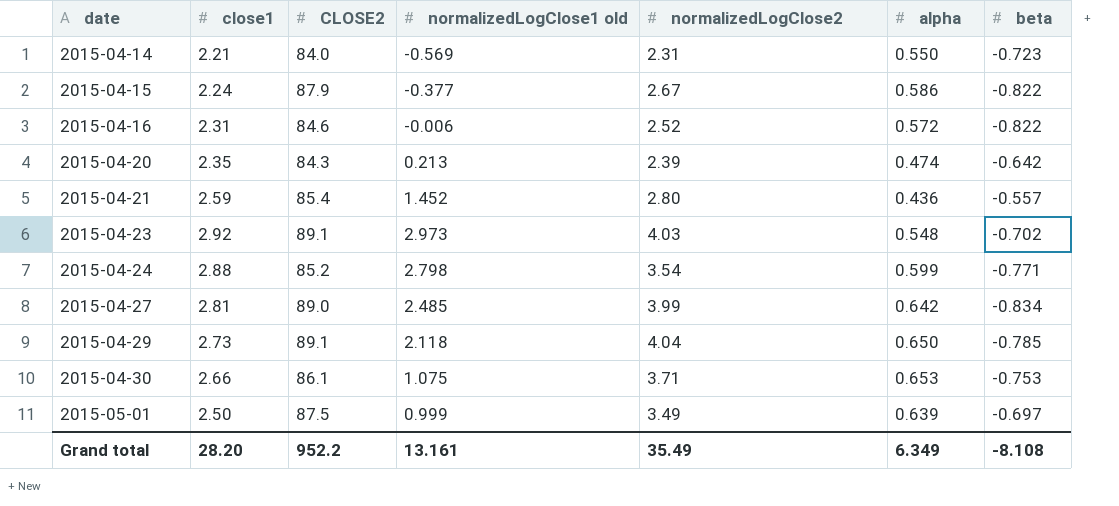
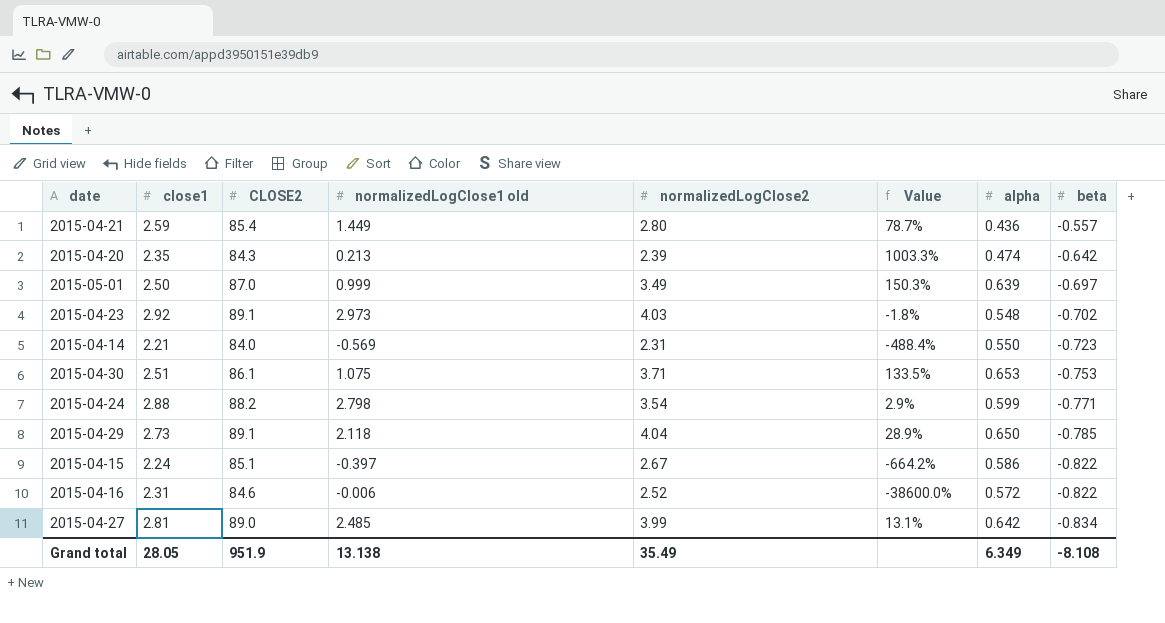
row order: date ascending -> beta descending
column Value | formula: none -> ([close1] - [normalizedLogClose1 old]) / [normalizedLogClose1 old]
2015-04-21 | normalizedLogClose1 old: 1.452 -> 1.449
2015-05-01 | CLOSE2: 87.5 -> 87.0
2015-04-30 | close1: 2.66 -> 2.51
2015-04-24 | CLOSE2: 85.2 -> 88.2
2015-04-15 | CLOSE2: 87.9 -> 85.1
2015-04-15 | normalizedLogClose1 old: -0.377 -> -0.397
Grand total | close1: 28.20 -> 28.05
Grand total | CLOSE2: 952.2 -> 951.9
Grand total | normalizedLogClose1 old: 13.161 -> 13.138

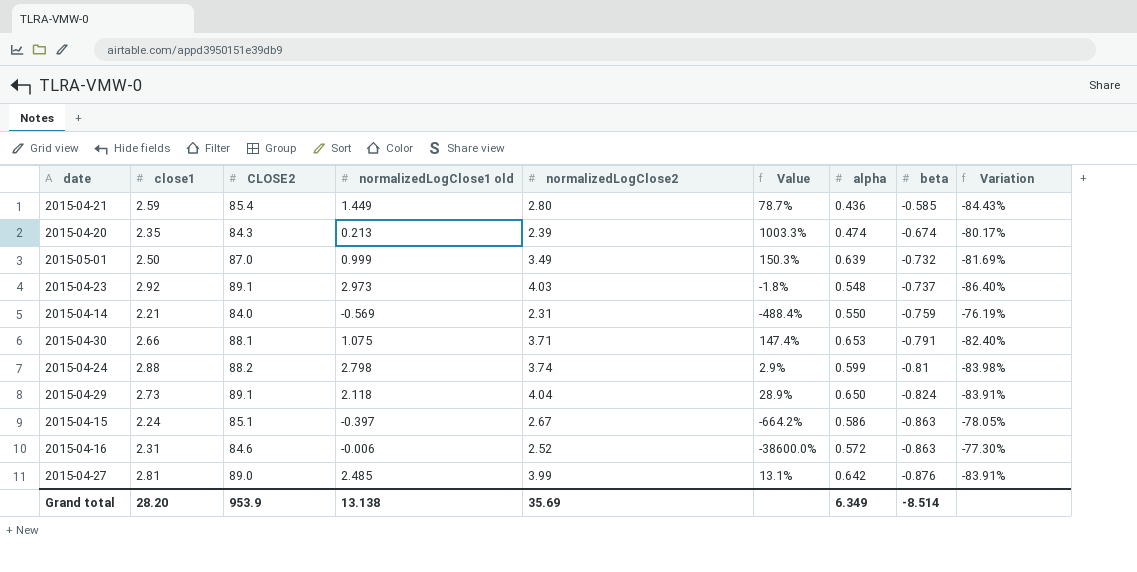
column Variation | formula: none -> ([alpha] - [normalizedLogClose2]) / [normalizedLogClose2]
2015-04-21 | beta: -0.557 -> -0.585
2015-04-20 | beta: -0.642 -> -0.674
2015-05-01 | beta: -0.697 -> -0.732
2015-04-23 | beta: -0.702 -> -0.737
2015-04-14 | beta: -0.723 -> -0.759
2015-04-30 | close1: 2.51 -> 2.66
2015-04-30 | CLOSE2: 86.1 -> 88.1
2015-04-30 | Value: 133.5% -> 147.4%
2015-04-30 | beta: -0.753 -> -0.791
2015-04-24 | normalizedLogClose2: 3.54 -> 3.74
2015-04-24 | beta: -0.771 -> -0.81
2015-04-29 | beta: -0.785 -> -0.824
2015-04-15 | beta: -0.822 -> -0.863
2015-04-16 | beta: -0.822 -> -0.863
2015-04-27 | beta: -0.834 -> -0.876
Grand total | close1: 28.05 -> 28.20
Grand total | CLOSE2: 951.9 -> 953.9
Grand total | normalizedLogClose2: 35.49 -> 35.69
Grand total | beta: -8.108 -> -8.514

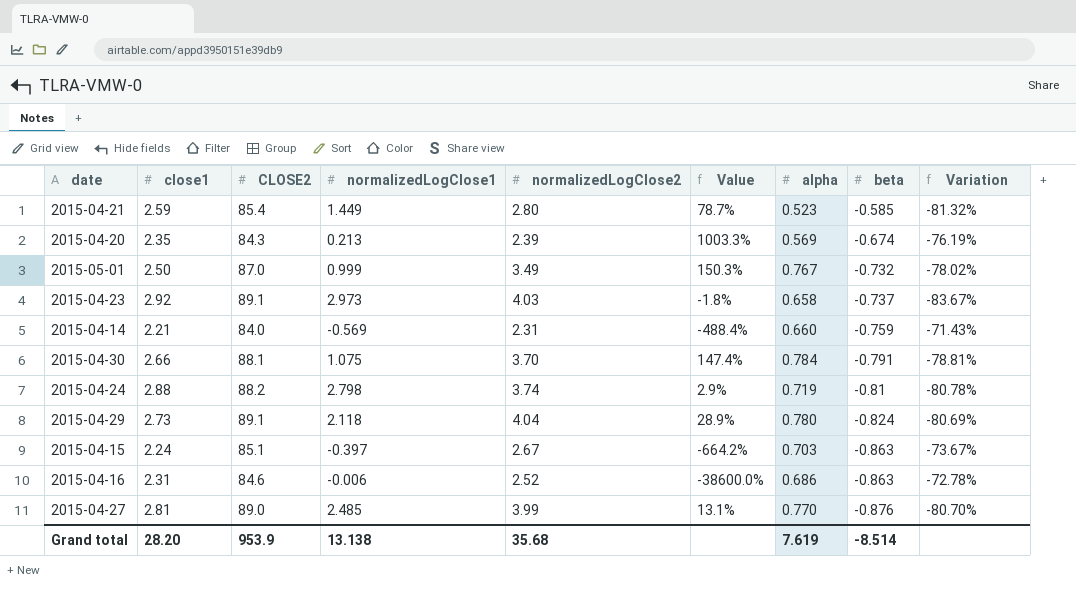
column name: normalizedLogClose1 old -> normalizedLogClose1
2015-04-21 | alpha: 0.436 -> 0.523
2015-04-21 | Variation: -84.43% -> -81.32%
2015-04-20 | alpha: 0.474 -> 0.569
2015-04-20 | Variation: -80.17% -> -76.19%
2015-05-01 | alpha: 0.639 -> 0.767
2015-05-01 | Variation: -81.69% -> -78.02%
2015-04-23 | alpha: 0.548 -> 0.658
2015-04-23 | Variation: -86.40% -> -83.67%
2015-04-14 | alpha: 0.550 -> 0.660
2015-04-14 | Variation: -76.19% -> -71.43%
2015-04-30 | normalizedLogClose2: 3.71 -> 3.70
2015-04-30 | alpha: 0.653 -> 0.784
2015-04-30 | Variation: -82.40% -> -78.81%
2015-04-24 | alpha: 0.599 -> 0.719
2015-04-24 | Variation: -83.98% -> -80.78%
2015-04-29 | alpha: 0.650 -> 0.780
2015-04-29 | Variation: -83.91% -> -80.69%
2015-04-15 | alpha: 0.586 -> 0.703
2015-04-15 | Variation: -78.05% -> -73.67%
2015-04-16 | alpha: 0.572 -> 0.686
2015-04-16 | Variation: -77.30% -> -72.78%
2015-04-27 | alpha: 0.642 -> 0.770
2015-04-27 | Variation: -83.91% -> -80.70%
Grand total | normalizedLogClose2: 35.69 -> 35.68
Grand total | alpha: 6.349 -> 7.619

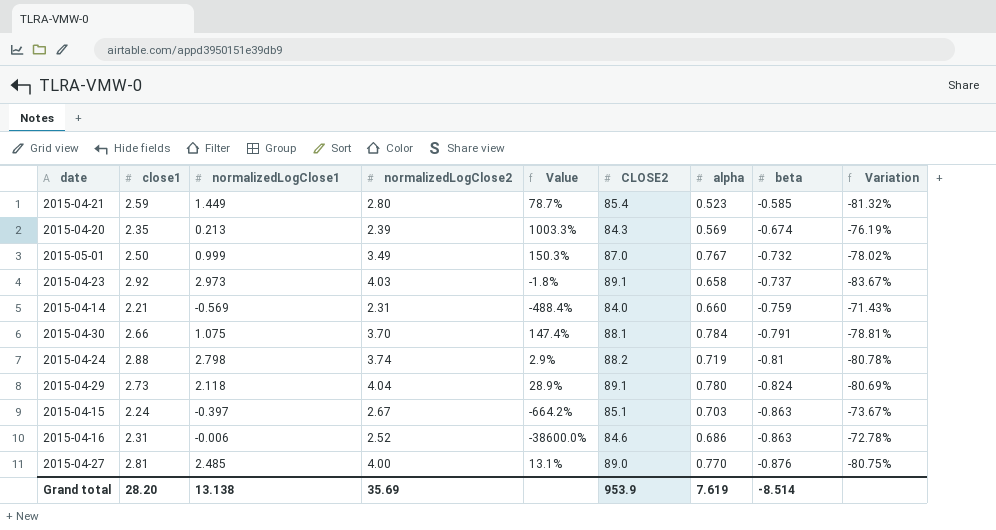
column CLOSE2 | position: 3 -> 6
2015-04-27 | normalizedLogClose2: 3.99 -> 4.00
2015-04-27 | Variation: -80.70% -> -80.75%
Grand total | normalizedLogClose2: 35.68 -> 35.69

